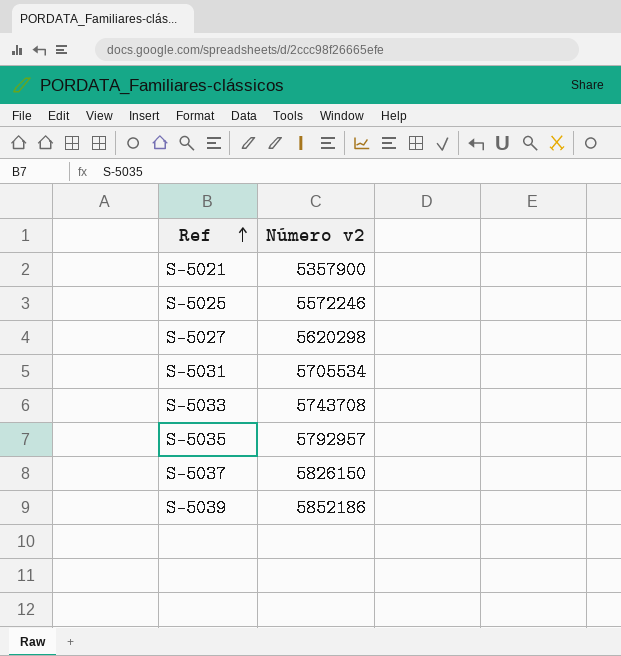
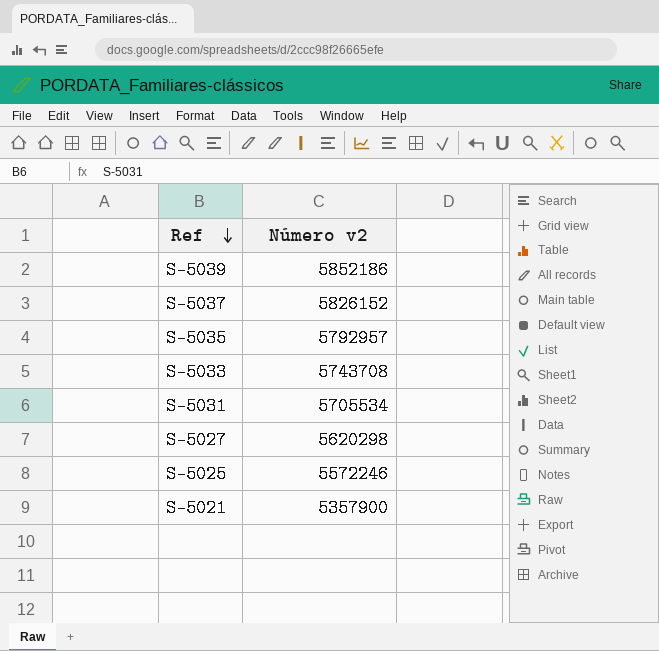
row order: Ref ascending -> Ref descending
S-5037 | Número v2: 5826150 -> 5826152

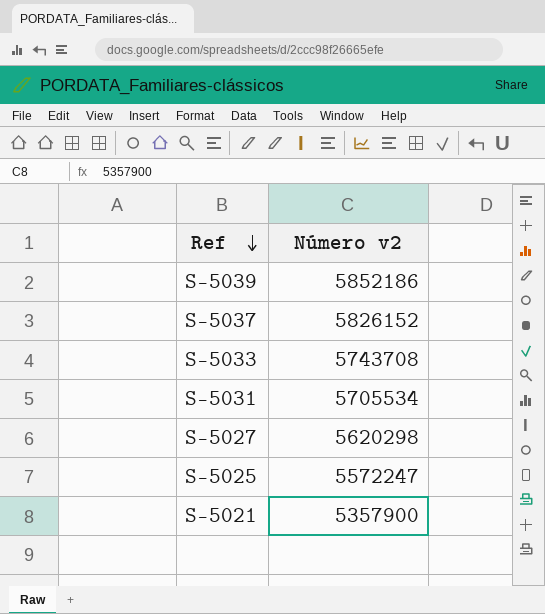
row S-5035: 5792957 -> none
S-5025 | Número v2: 5572246 -> 5572247

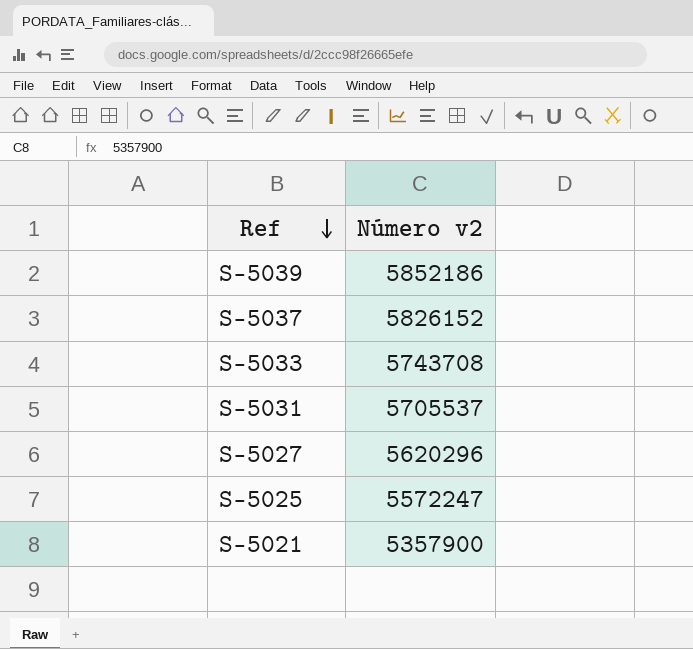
S-5031 | Número v2: 5705534 -> 5705537
S-5027 | Número v2: 5620298 -> 5620296

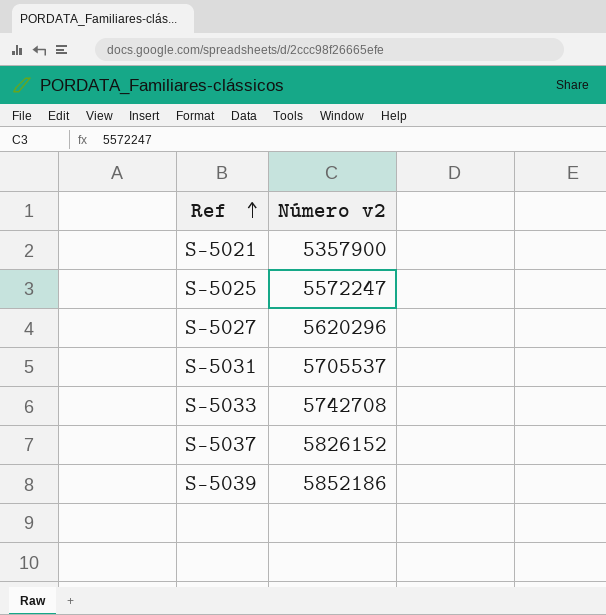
row order: Ref descending -> Ref ascending
S-5033 | Número v2: 5743708 -> 5742708

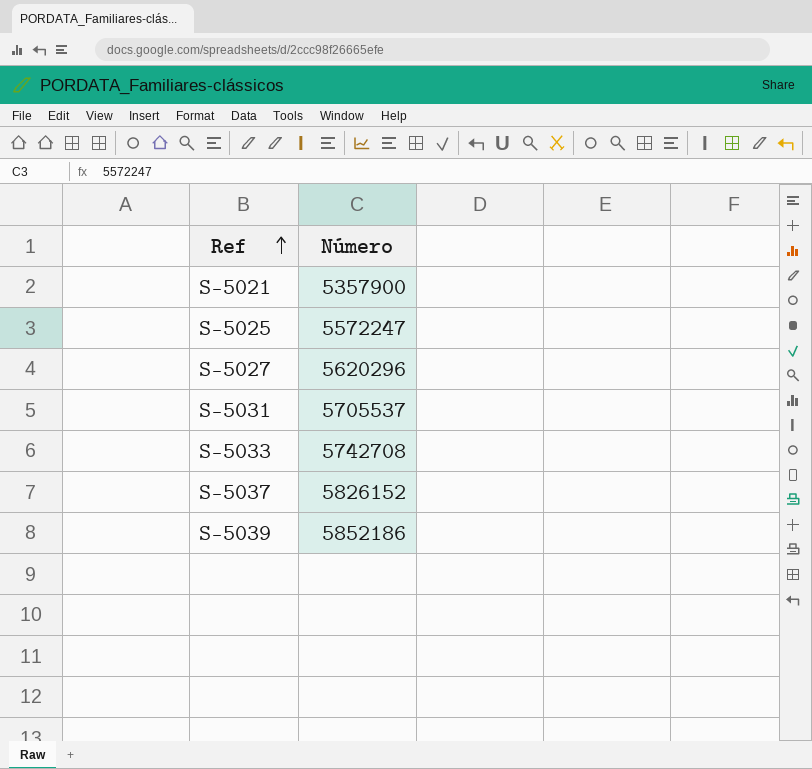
column name: Número v2 -> Número

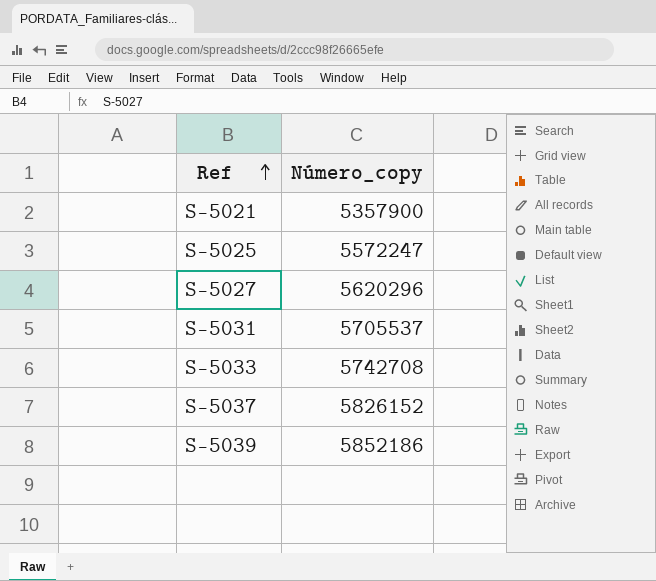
column name: Número -> Número_copy

